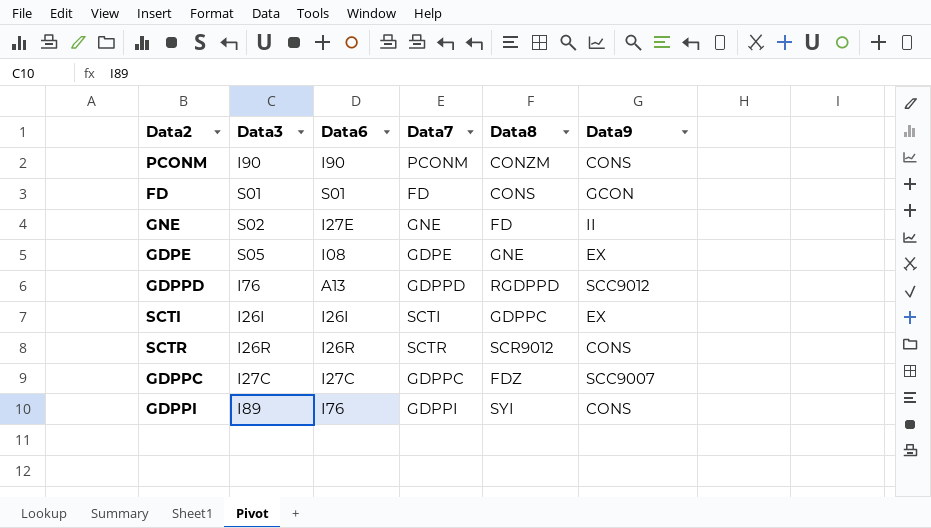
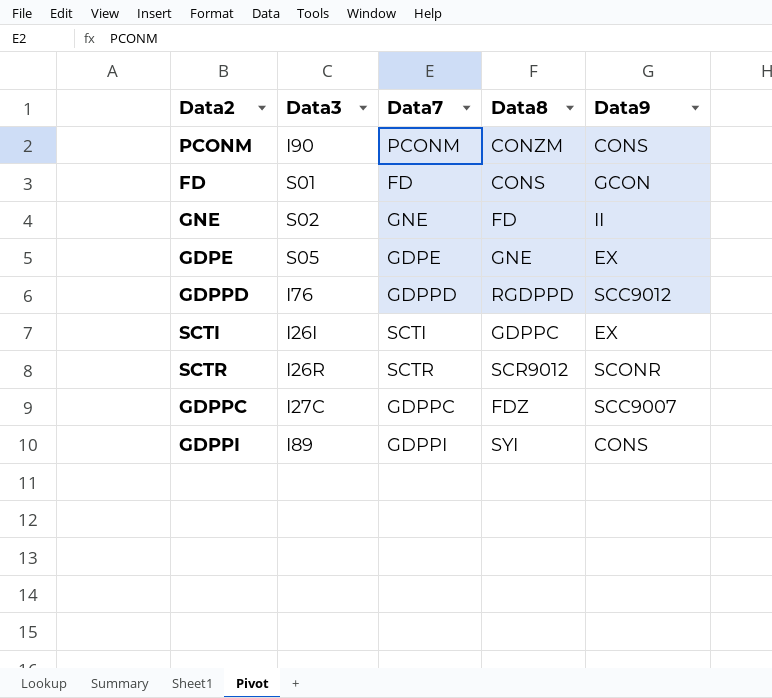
column Data6 | position: 3 -> none
SCTR | Data9: CONS -> SCONR

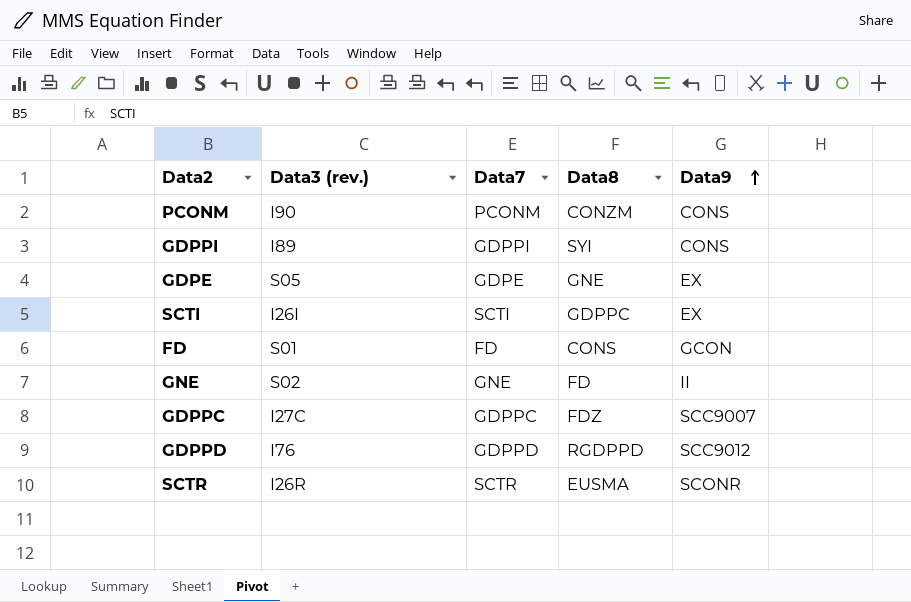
row order: none -> Data9 ascending
column name: Data3 -> Data3 (rev.)
SCTR | Data8: SCR9012 -> EUSMA

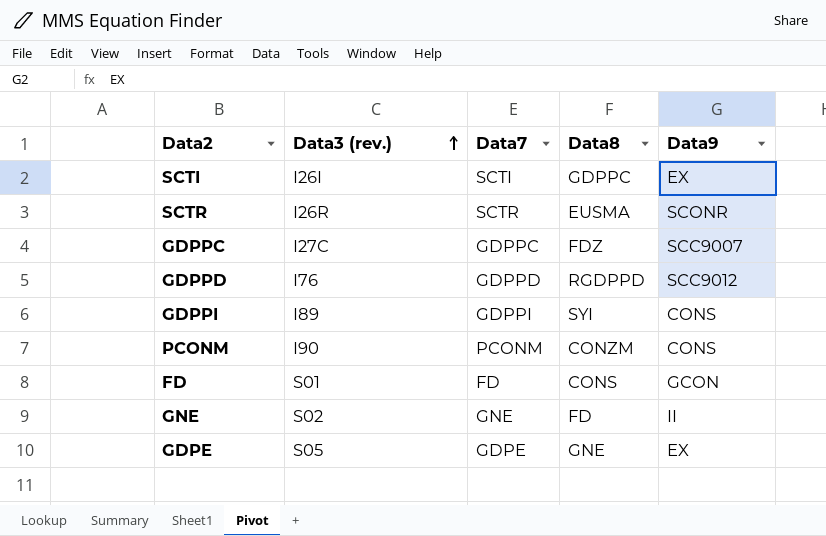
row order: Data9 ascending -> Data3 (rev.) ascending

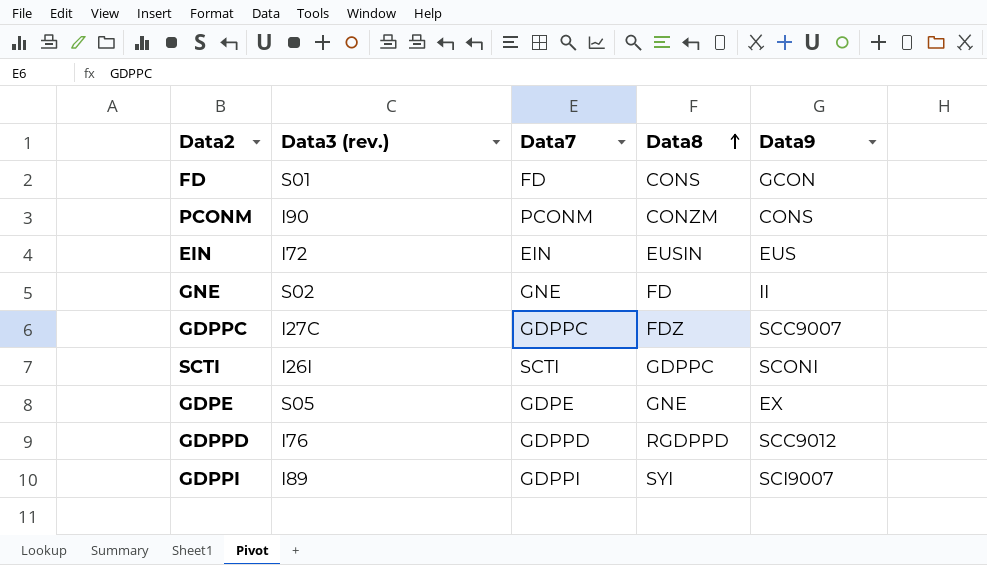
row order: Data3 (rev.) ascending -> Data8 ascending
row SCTR: I26R | SCTR | EUSMA | SCONR -> none
row EIN: none -> I72 | EIN | EUSIN | EUS
SCTI | Data9: EX -> SCONI
GDPPI | Data9: CONS -> SCI9007

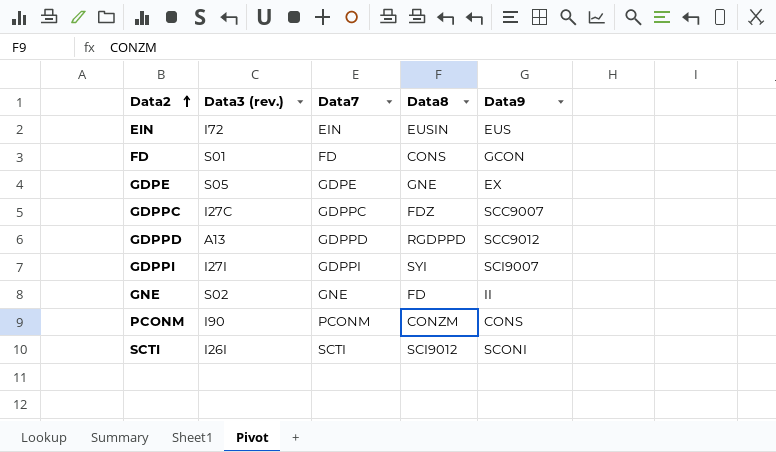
row order: Data8 ascending -> Data2 ascending
GDPPD | Data3 (rev.): I76 -> A13
GDPPI | Data3 (rev.): I89 -> I27I
SCTI | Data8: GDPPC -> SCI9012

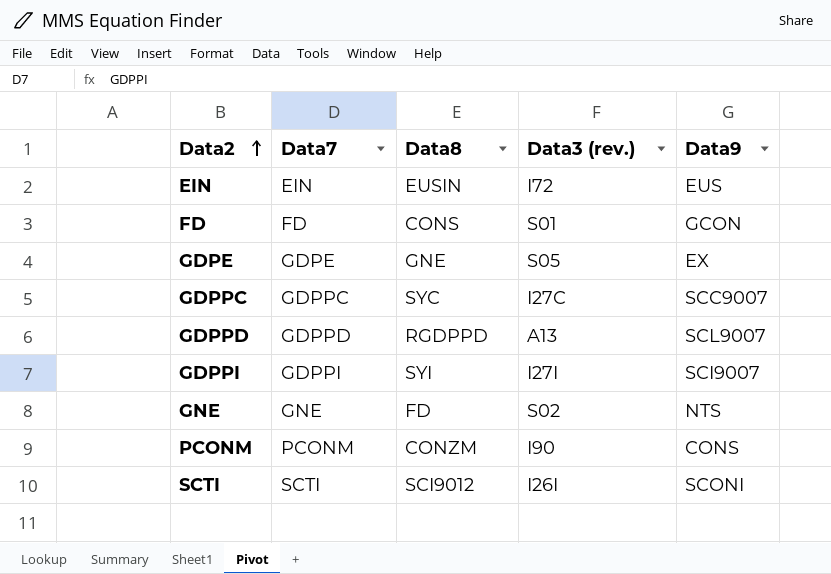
column Data3 (rev.) | position: 2 -> 4
GDPPC | Data8: FDZ -> SYC
GDPPD | Data9: SCC9012 -> SCL9007
GNE | Data9: II -> NTS

